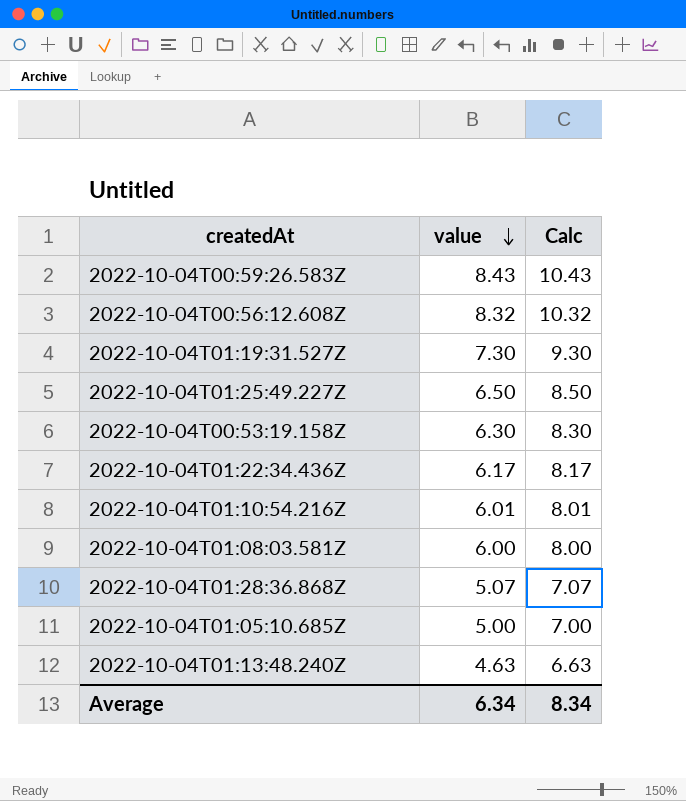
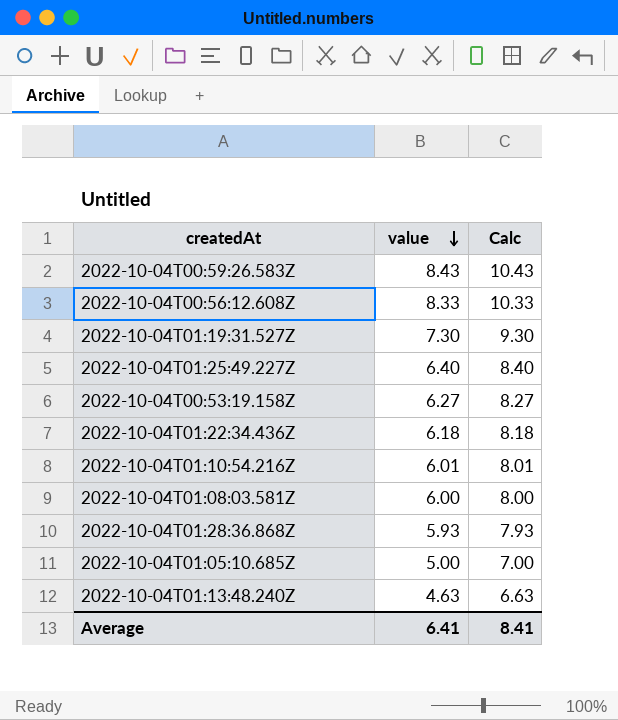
2022-10-04T00:56:12.608Z | value: 8.32 -> 8.33
2022-10-04T00:56:12.608Z | Calc: 10.32 -> 10.33
2022-10-04T01:25:49.227Z | value: 6.50 -> 6.40
2022-10-04T01:25:49.227Z | Calc: 8.50 -> 8.40
2022-10-04T00:53:19.158Z | value: 6.30 -> 6.27
2022-10-04T00:53:19.158Z | Calc: 8.30 -> 8.27
2022-10-04T01:22:34.436Z | value: 6.17 -> 6.18
2022-10-04T01:22:34.436Z | Calc: 8.17 -> 8.18
2022-10-04T01:28:36.868Z | value: 5.07 -> 5.93
2022-10-04T01:28:36.868Z | Calc: 7.07 -> 7.93
Average | value: 6.34 -> 6.41
Average | Calc: 8.34 -> 8.41

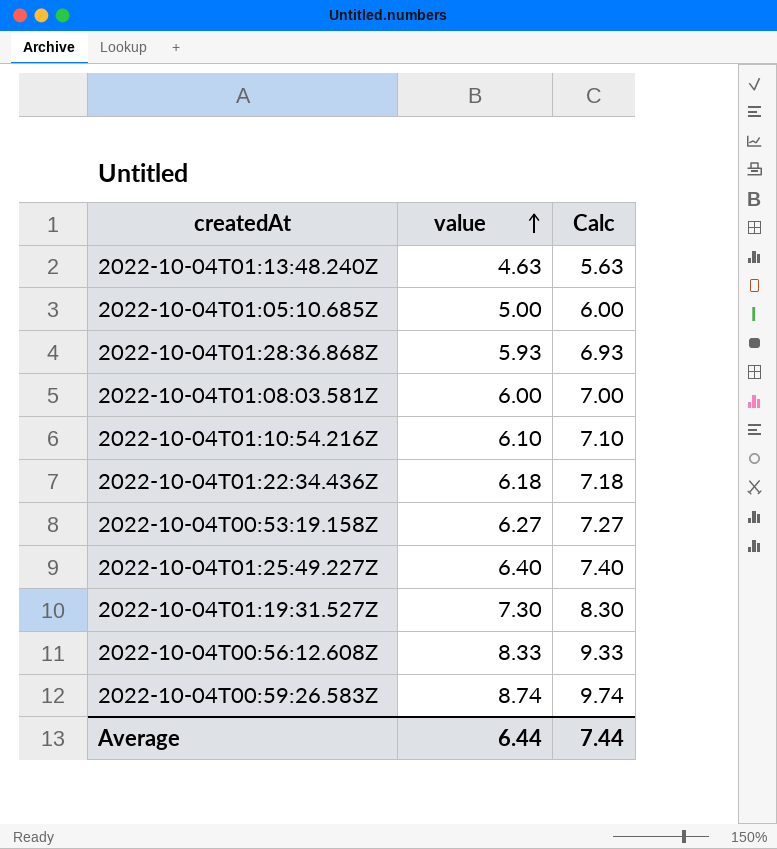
row order: value descending -> value ascending
column Calc | formula: [value] + 2 -> [value] + 1
2022-10-04T01:10:54.216Z | value: 6.01 -> 6.10
2022-10-04T00:59:26.583Z | value: 8.43 -> 8.74
Average | value: 6.41 -> 6.44
Average | Calc: 8.41 -> 7.44

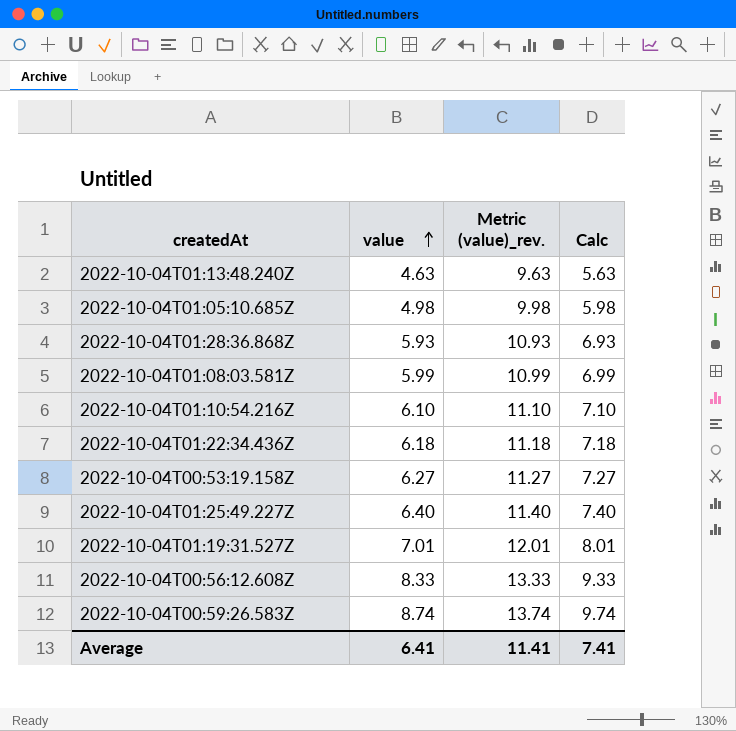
column Metric (value)_rev. | formula: none -> [value] + 5
2022-10-04T01:05:10.685Z | value: 5.00 -> 4.98
2022-10-04T01:05:10.685Z | Calc: 6.00 -> 5.98
2022-10-04T01:08:03.581Z | value: 6.00 -> 5.99
2022-10-04T01:08:03.581Z | Calc: 7.00 -> 6.99
2022-10-04T01:19:31.527Z | value: 7.30 -> 7.01
2022-10-04T01:19:31.527Z | Calc: 8.30 -> 8.01
Average | value: 6.44 -> 6.41
Average | Calc: 7.44 -> 7.41

